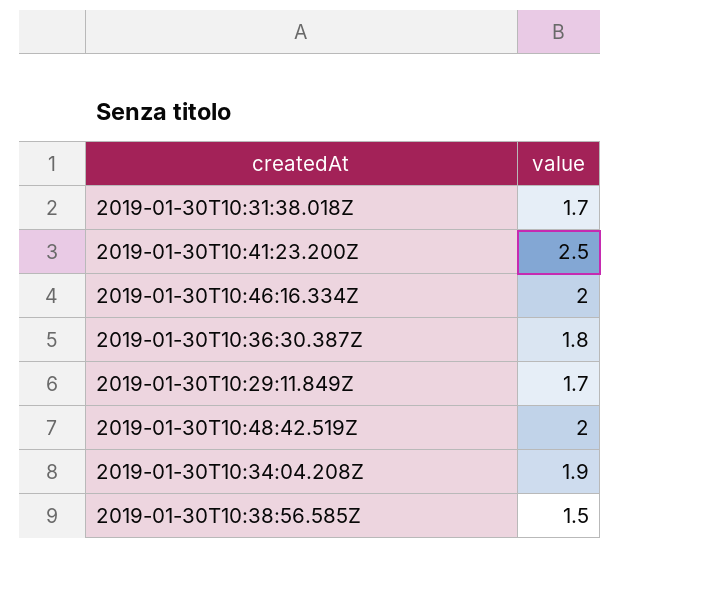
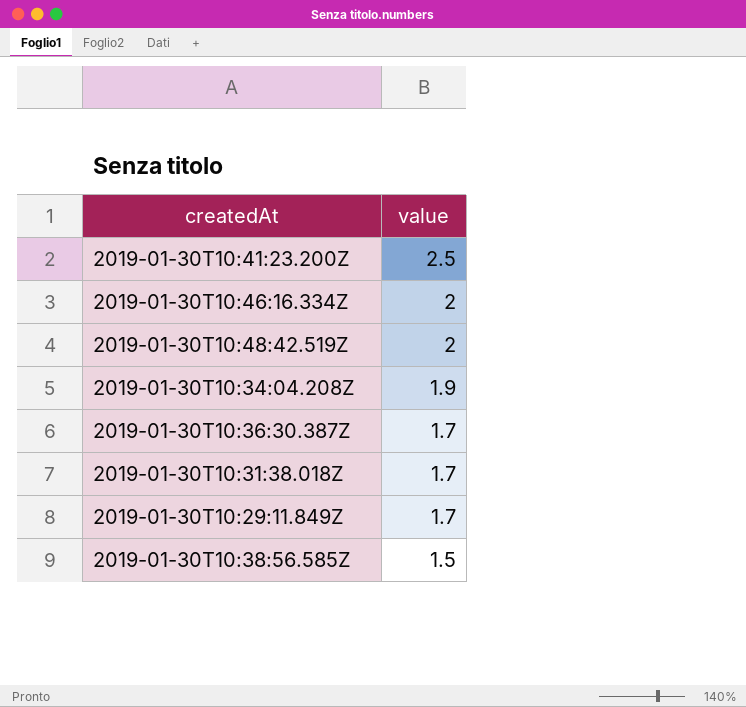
row order: none -> value descending
2019-01-30T10:36:30.387Z | value: 1.8 -> 1.7

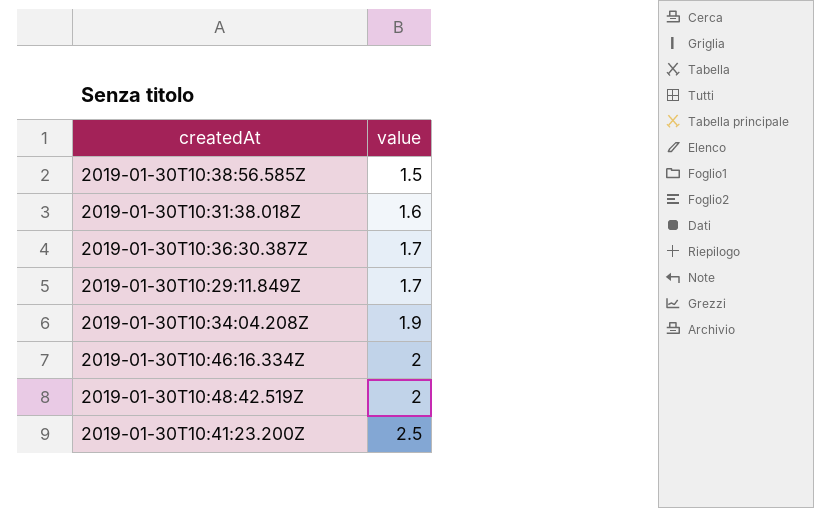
row order: value descending -> value ascending
2019-01-30T10:31:38.018Z | value: 1.7 -> 1.6

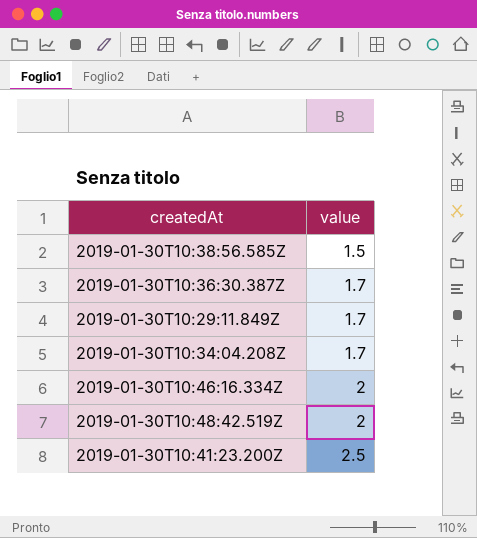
row 2019-01-30T10:31:38.018Z: 1.6 -> none
2019-01-30T10:34:04.208Z | value: 1.9 -> 1.7

